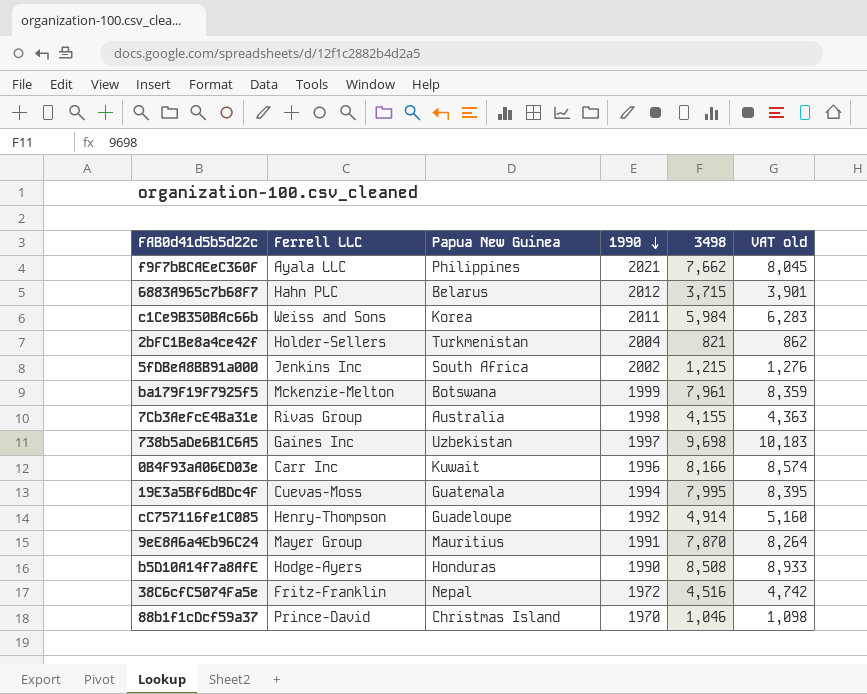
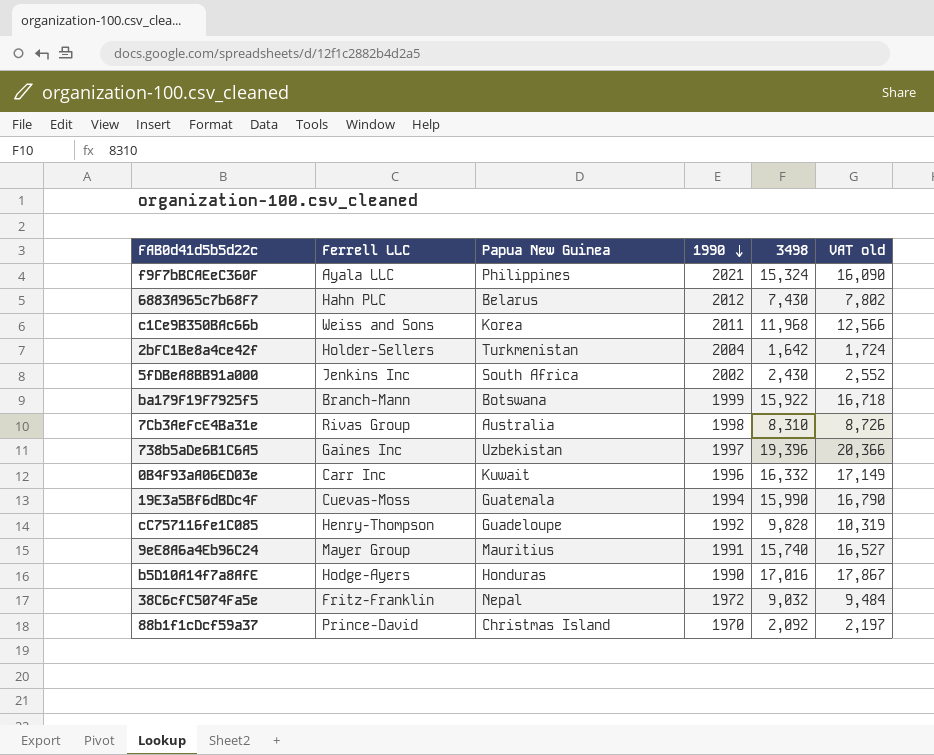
f9F7bBCAEeC360F | 3498: 7,662 -> 15,324
f9F7bBCAEeC360F | VAT old: 8,045 -> 16,090
6883A965c7b68F7 | 3498: 3,715 -> 7,430
6883A965c7b68F7 | VAT old: 3,901 -> 7,802
c1Ce9B350BAc66b | 3498: 5,984 -> 11,968
c1Ce9B350BAc66b | VAT old: 6,283 -> 12,566
2bFC1Be8a4ce42f | 3498: 821 -> 1,642
2bFC1Be8a4ce42f | VAT old: 862 -> 1,724
5fDBeA8BB91a000 | 3498: 1,215 -> 2,430
5fDBeA8BB91a000 | VAT old: 1,276 -> 2,552
ba179F19F7925f5 | Ferrell LLC: Mckenzie-Melton -> Branch-Mann
ba179F19F7925f5 | 3498: 7,961 -> 15,922
ba179F19F7925f5 | VAT old: 8,359 -> 16,718
7Cb3AeFcE4Ba31e | 3498: 4,155 -> 8,310
7Cb3AeFcE4Ba31e | VAT old: 4,363 -> 8,726
738b5aDe6B1C6A5 | 3498: 9,698 -> 19,396
738b5aDe6B1C6A5 | VAT old: 10,183 -> 20,366
0B4F93aA06ED03e | 3498: 8,166 -> 16,332
0B4F93aA06ED03e | VAT old: 8,574 -> 17,149
19E3a5Bf6dBDc4F | 3498: 7,995 -> 15,990
19E3a5Bf6dBDc4F | VAT old: 8,395 -> 16,790
cC757116fe1C085 | 3498: 4,914 -> 9,828
cC757116fe1C085 | VAT old: 5,160 -> 10,319
9eE8A6a4Eb96C24 | 3498: 7,870 -> 15,740
9eE8A6a4Eb96C24 | VAT old: 8,264 -> 16,527
b5D10A14f7a8AfE | 3498: 8,508 -> 17,016
b5D10A14f7a8AfE | VAT old: 8,933 -> 17,867
38C6cfC5074Fa5e | 3498: 4,516 -> 9,032
38C6cfC5074Fa5e | VAT old: 4,742 -> 9,484
88b1f1cDcf59a37 | 3498: 1,046 -> 2,092
88b1f1cDcf59a37 | VAT old: 1,098 -> 2,197

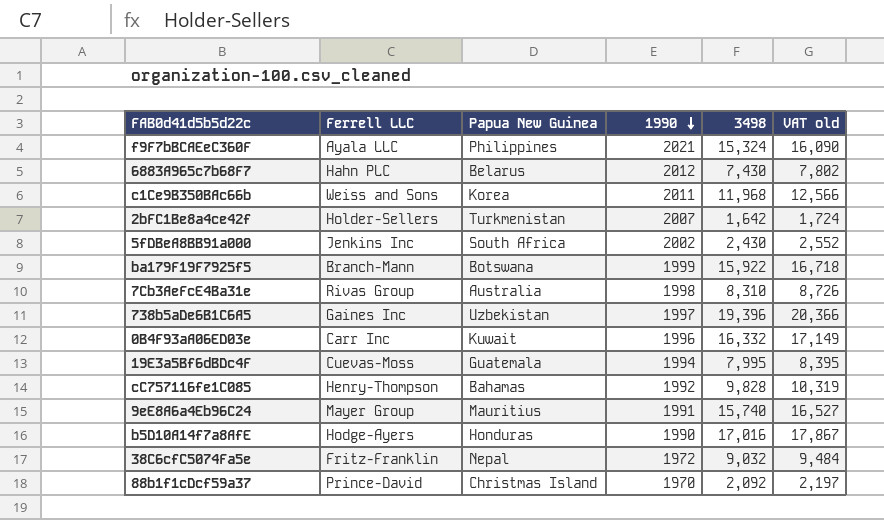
2bFC1Be8a4ce42f | 1990: 2004 -> 2007
19E3a5Bf6dBDc4F | 3498: 15,990 -> 7,995
19E3a5Bf6dBDc4F | VAT old: 16,790 -> 8,395
cC757116fe1C085 | Papua New Guinea: Guadeloupe -> Bahamas

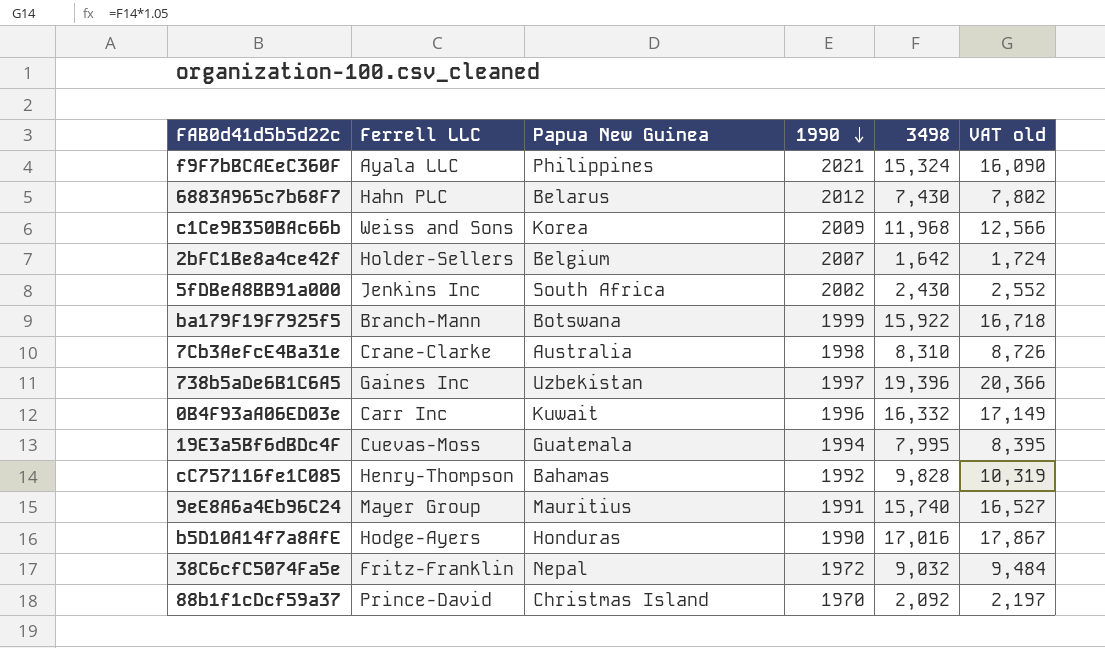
c1Ce9B350BAc66b | 1990: 2011 -> 2009
2bFC1Be8a4ce42f | Papua New Guinea: Turkmenistan -> Belgium
7Cb3AeFcE4Ba31e | Ferrell LLC: Rivas Group -> Crane-Clarke

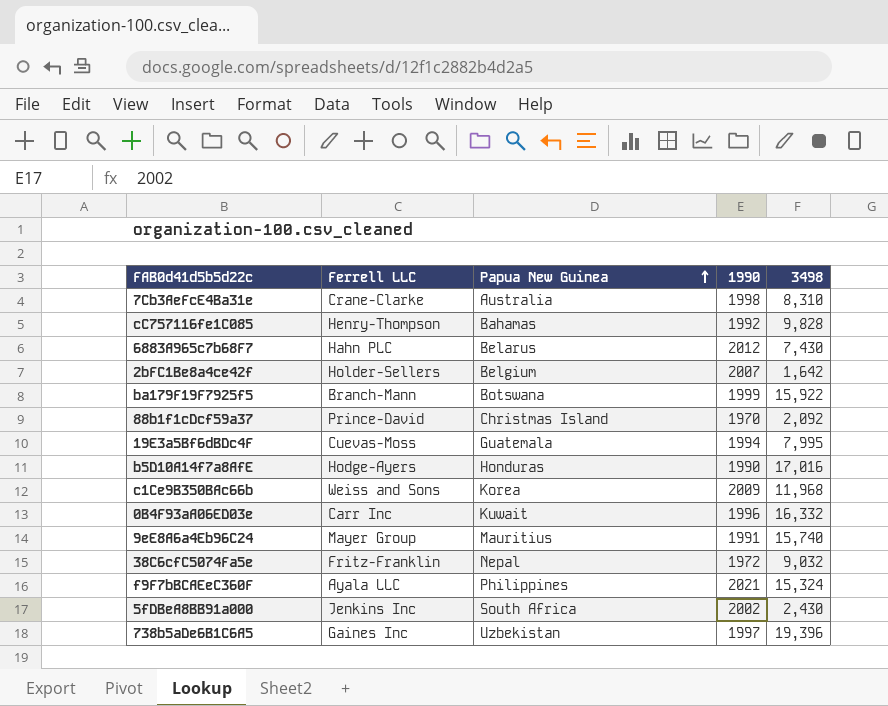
row order: 1990 descending -> Papua New Guinea ascending
column VAT old | formula: [3498] * 1.05 -> none

